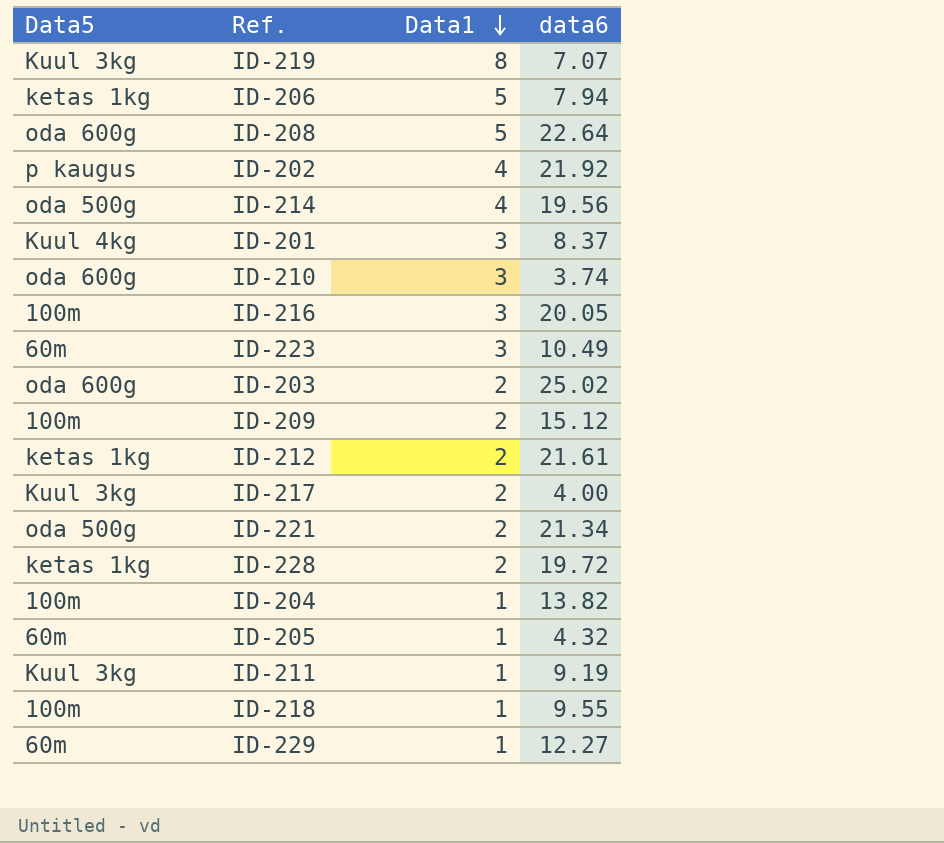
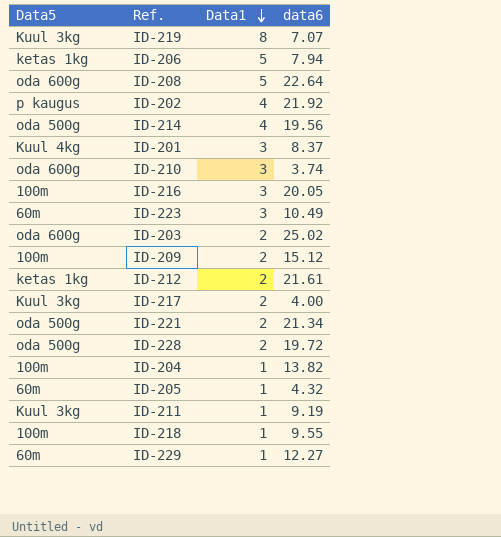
ID-228 | Data5: ketas 1kg -> oda 500g

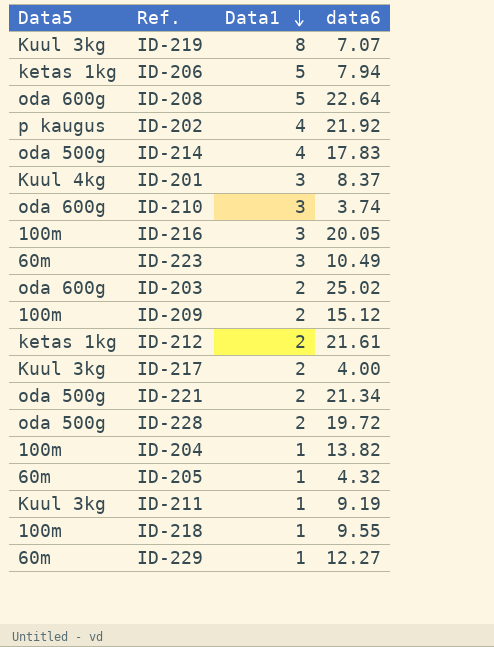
ID-214 | data6: 19.56 -> 17.83

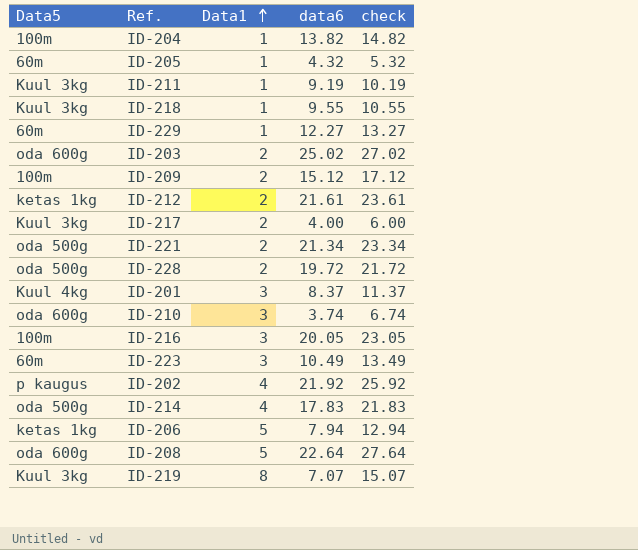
row order: Data1 descending -> Data1 ascending
column check | formula: none -> [Data1] + [data6]
ID-218 | Data5: 100m -> Kuul 3kg

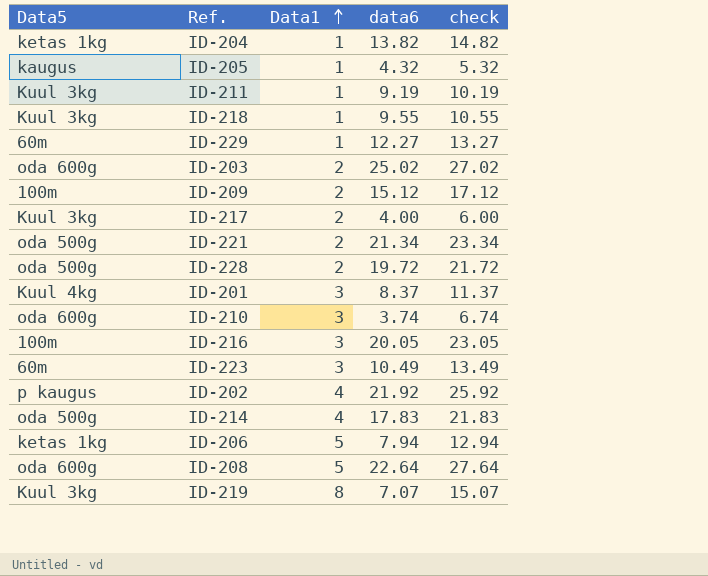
row ID-212: ketas 1kg | 2 | 21.61 | 23.61 -> none
ID-204 | Data5: 100m -> ketas 1kg
ID-205 | Data5: 60m -> kaugus

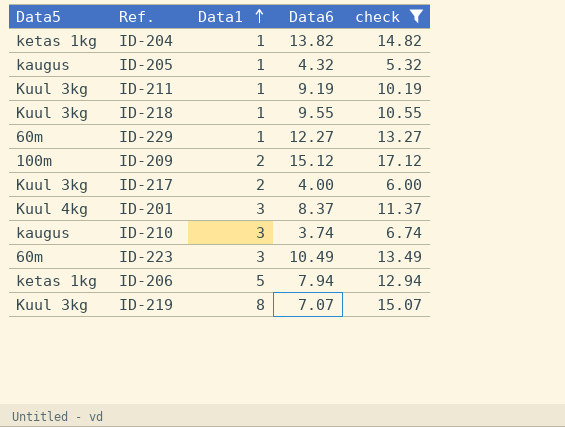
filter: none -> check <= 17.12
column name: data6 -> Data6
ID-210 | Data5: oda 600g -> kaugus

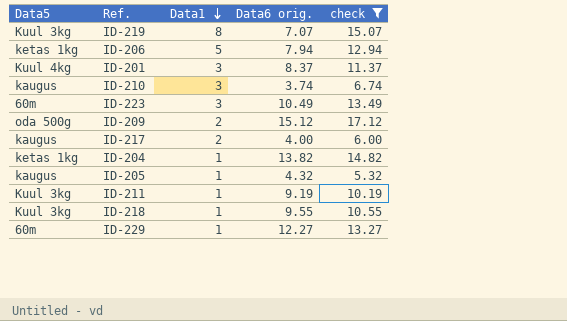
row order: Data1 ascending -> Data1 descending
column name: Data6 -> Data6 orig.
ID-209 | Data5: 100m -> oda 500g
ID-217 | Data5: Kuul 3kg -> kaugus

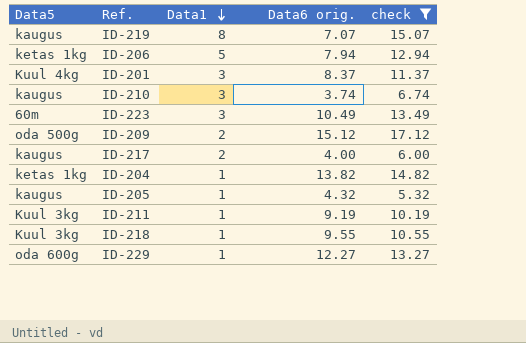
ID-219 | Data5: Kuul 3kg -> kaugus
ID-229 | Data5: 60m -> oda 600g

